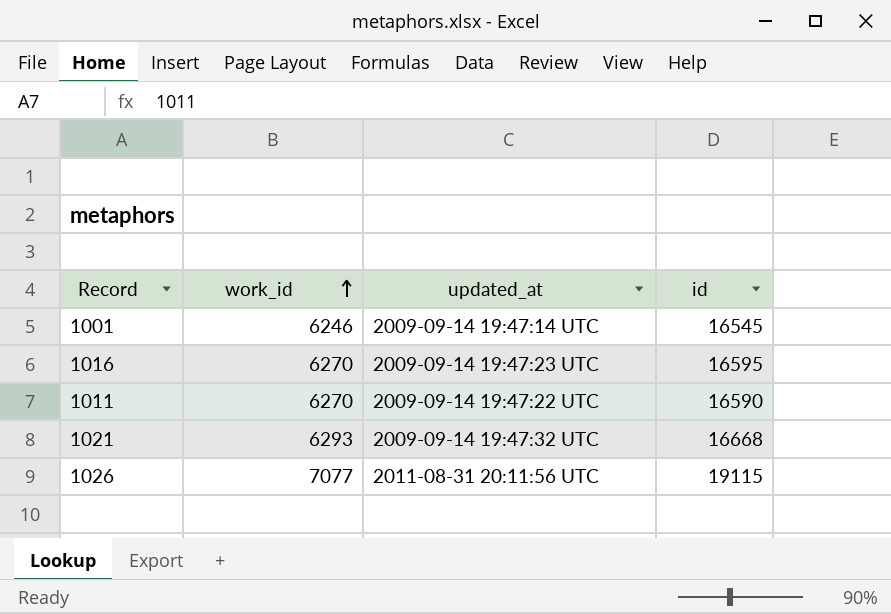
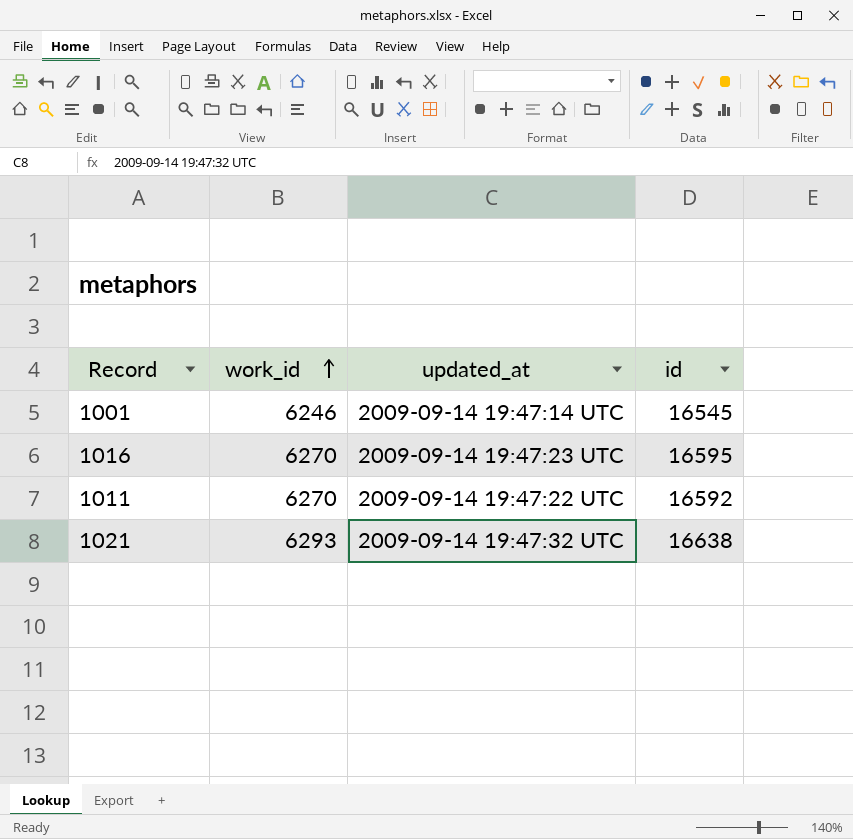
row 1026: 7077 | 2011-08-31 20:11:56 UTC | 19115 -> none
1011 | id: 16590 -> 16592
1021 | id: 16668 -> 16638

